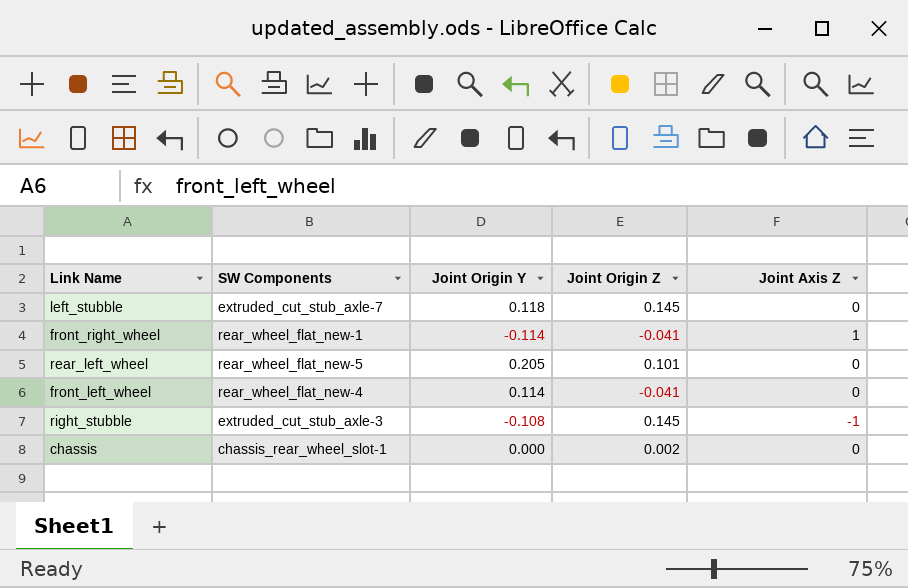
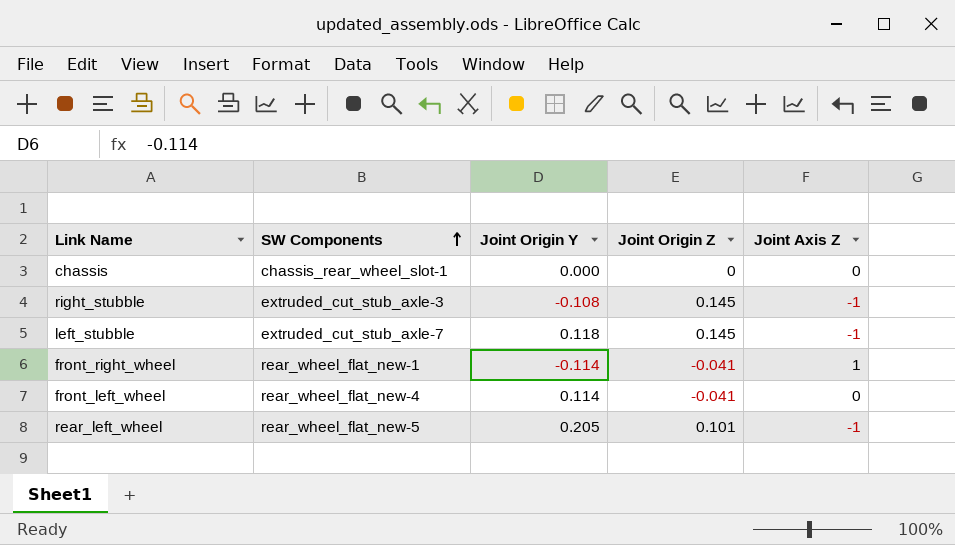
row order: none -> SW Components ascending
chassis | Joint Origin Z: 0.002 -> 0
left_stubble | Joint Axis Z: 0 -> -1
rear_left_wheel | Joint Axis Z: 0 -> -1

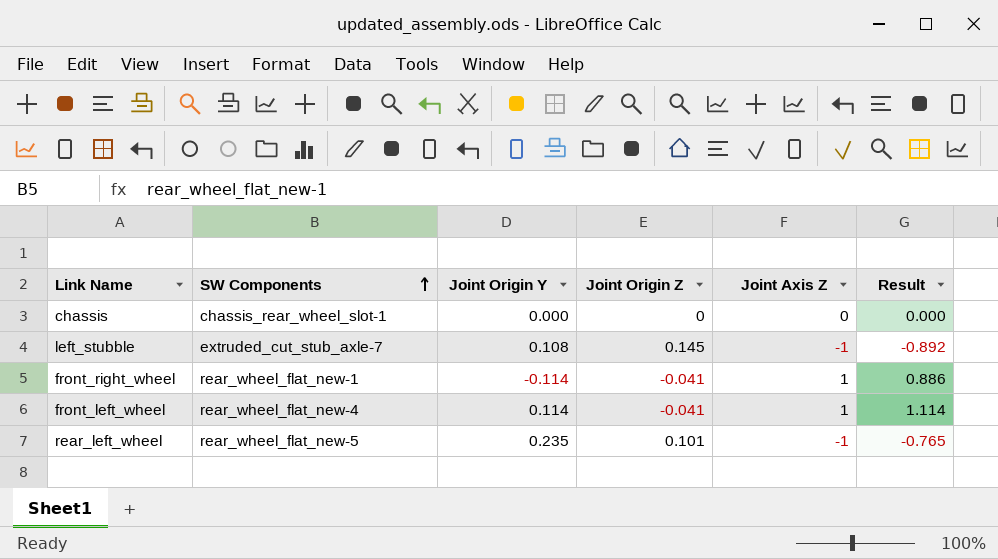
column Result | formula: none -> [Joint Origin Y] + [Joint Axis Z]
row right_stubble: extruded_cut_stub_axle-3 | -0.108 | 0.145 | -1 -> none
left_stubble | Joint Origin Y: 0.118 -> 0.108
front_left_wheel | Joint Axis Z: 0 -> 1
rear_left_wheel | Joint Origin Y: 0.205 -> 0.235

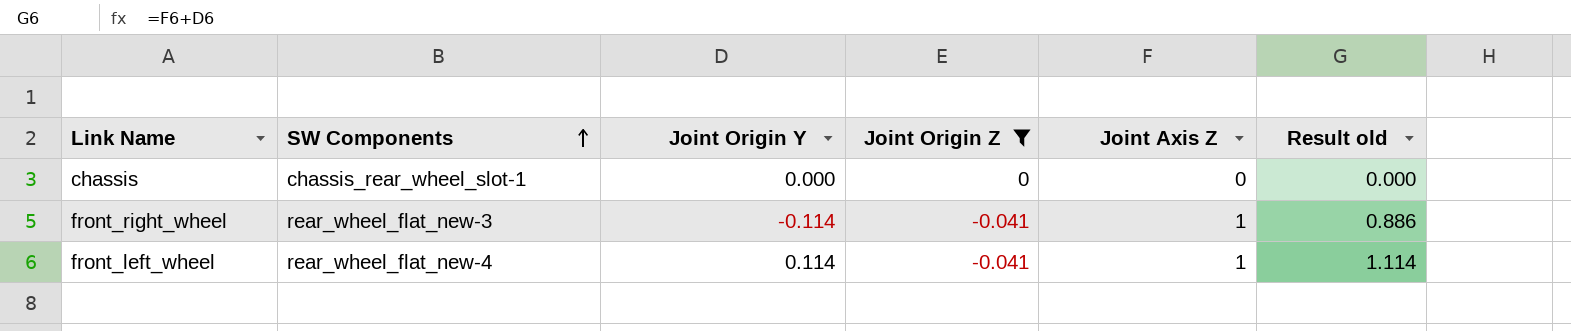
filter: none -> Joint Origin Z <= 0
column name: Result -> Result old
front_right_wheel | SW Components: rear_wheel_flat_new-1 -> rear_wheel_flat_new-3

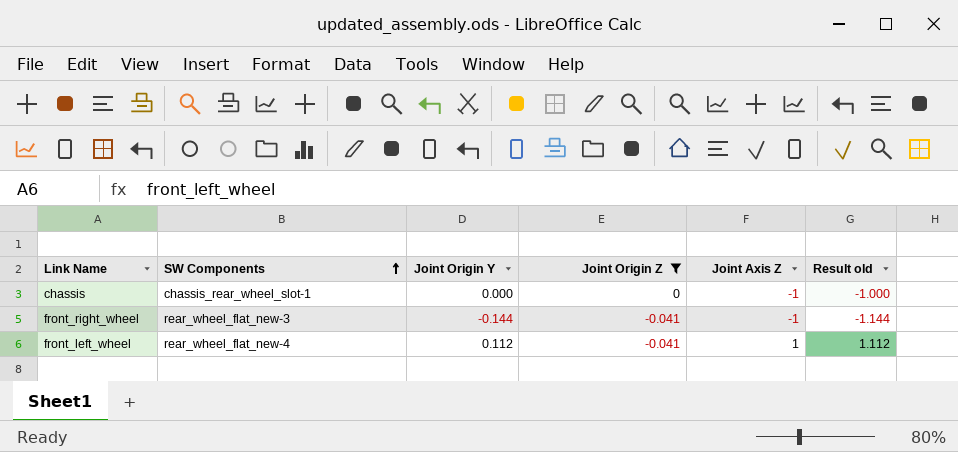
chassis | Joint Axis Z: 0 -> -1
chassis | Result old: 0.000 -> -1.000
front_right_wheel | Joint Origin Y: -0.114 -> -0.144
front_right_wheel | Joint Axis Z: 1 -> -1
front_right_wheel | Result old: 0.886 -> -1.144
front_left_wheel | Joint Origin Y: 0.114 -> 0.112
front_left_wheel | Result old: 1.114 -> 1.112

